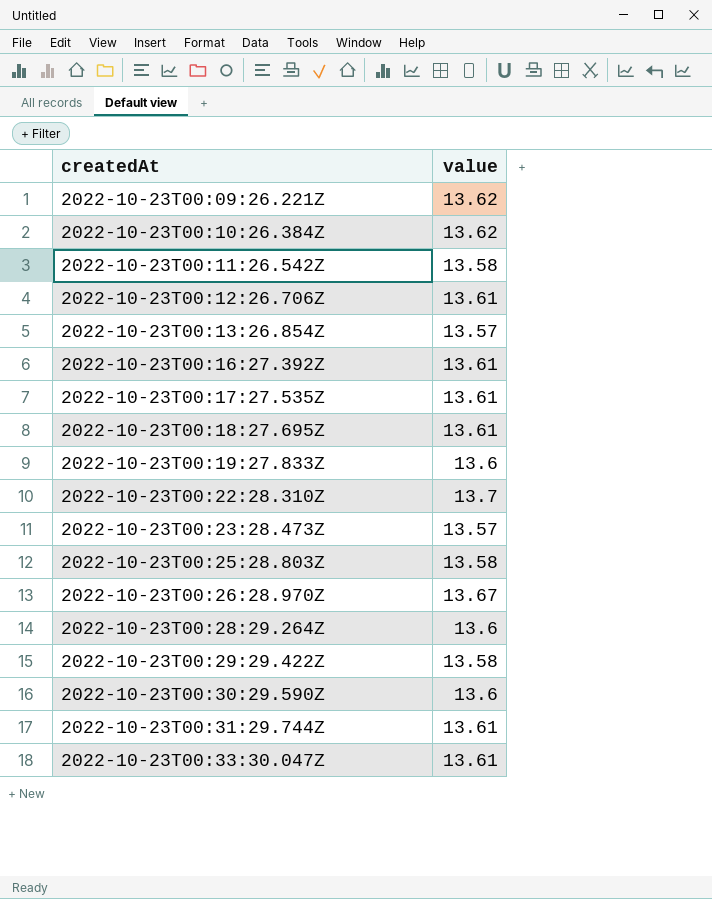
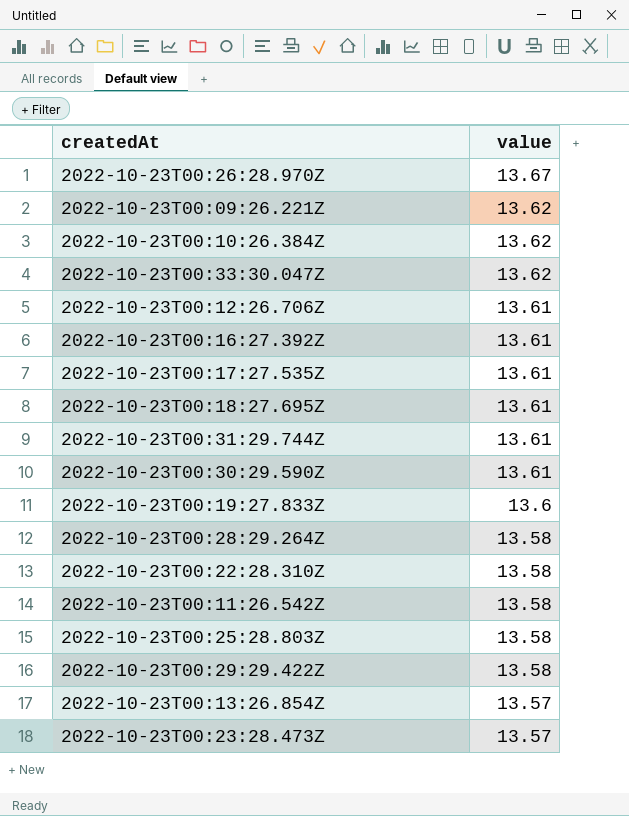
row order: createdAt ascending -> value descending
2022-10-23T00:33:30.047Z | value: 13.61 -> 13.62
2022-10-23T00:30:29.590Z | value: 13.6 -> 13.61
2022-10-23T00:28:29.264Z | value: 13.6 -> 13.58
2022-10-23T00:22:28.310Z | value: 13.7 -> 13.58

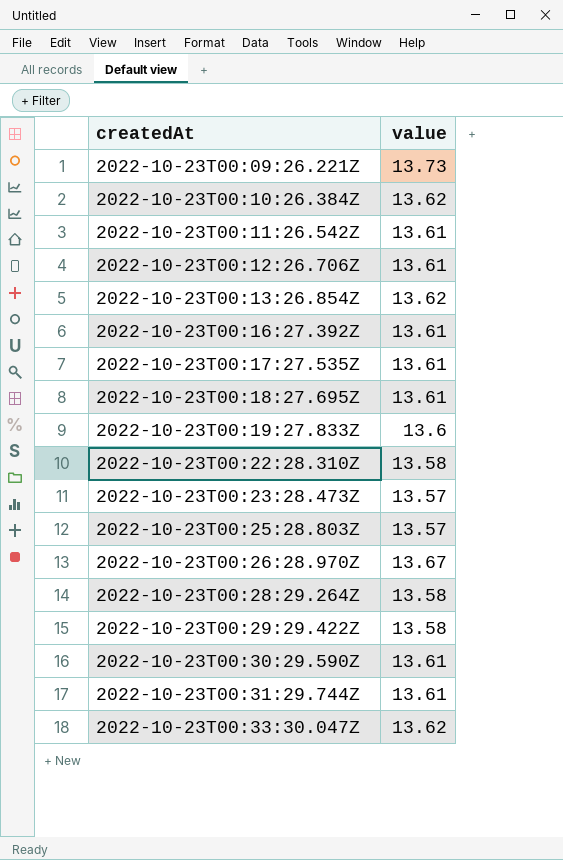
row order: value descending -> createdAt ascending
2022-10-23T00:09:26.221Z | value: 13.62 -> 13.73
2022-10-23T00:11:26.542Z | value: 13.58 -> 13.61
2022-10-23T00:13:26.854Z | value: 13.57 -> 13.62
2022-10-23T00:25:28.803Z | value: 13.58 -> 13.57

